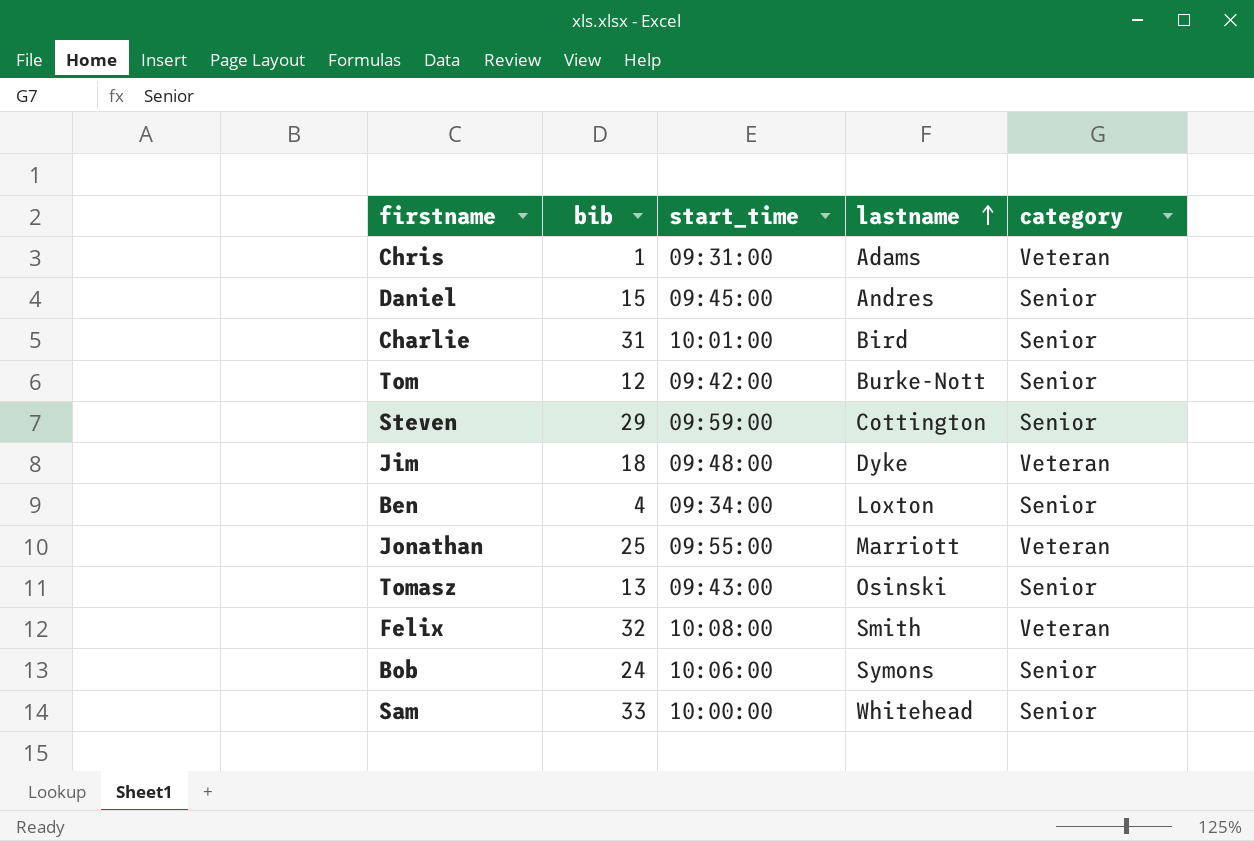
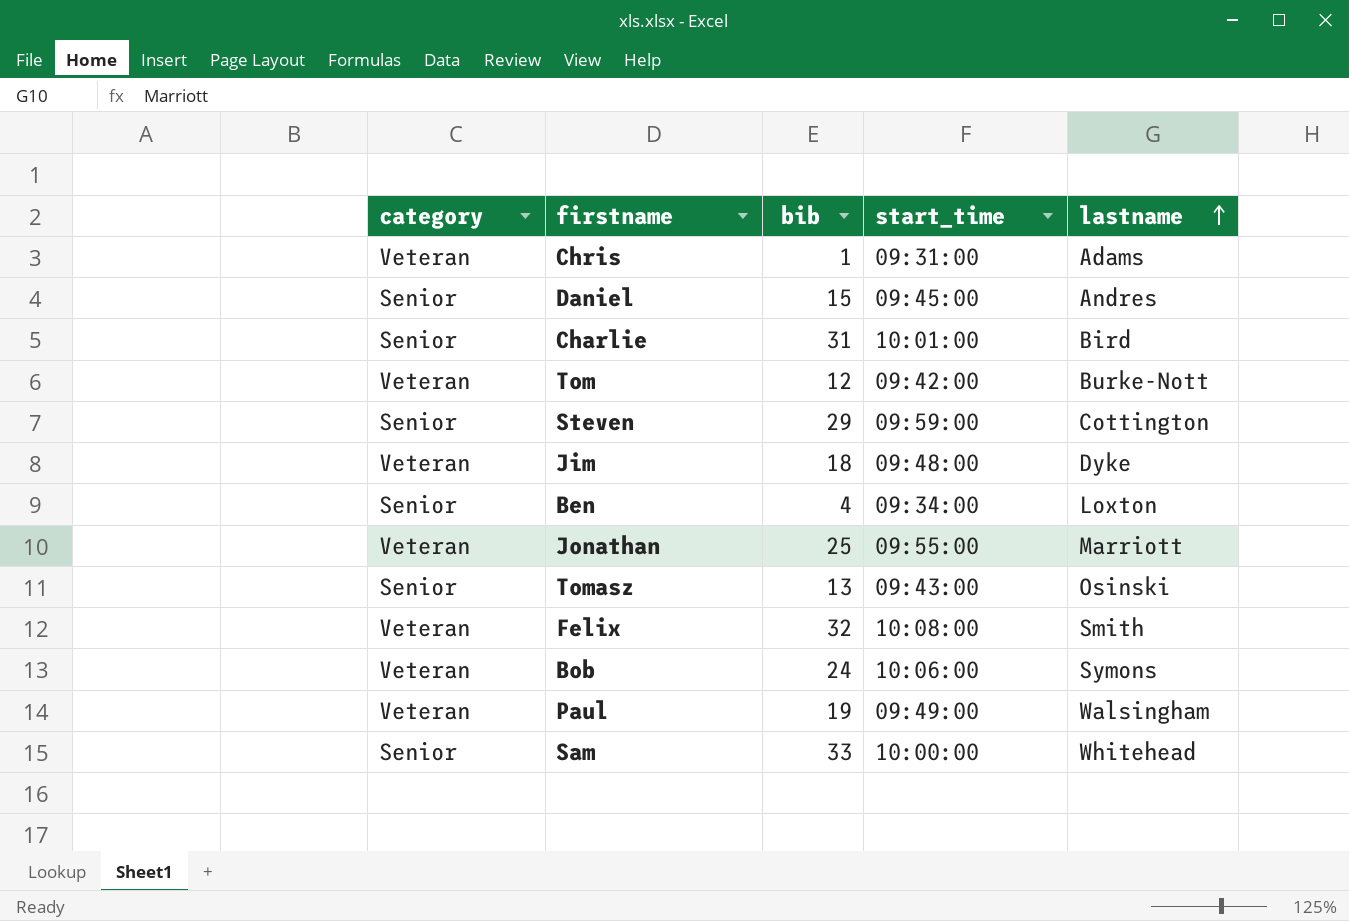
column category | position: 5 -> 1
Tom | category: Senior -> Veteran
Bob | category: Senior -> Veteran
row Paul: none -> Veteran | 19 | 09:49:00 | Walsingham

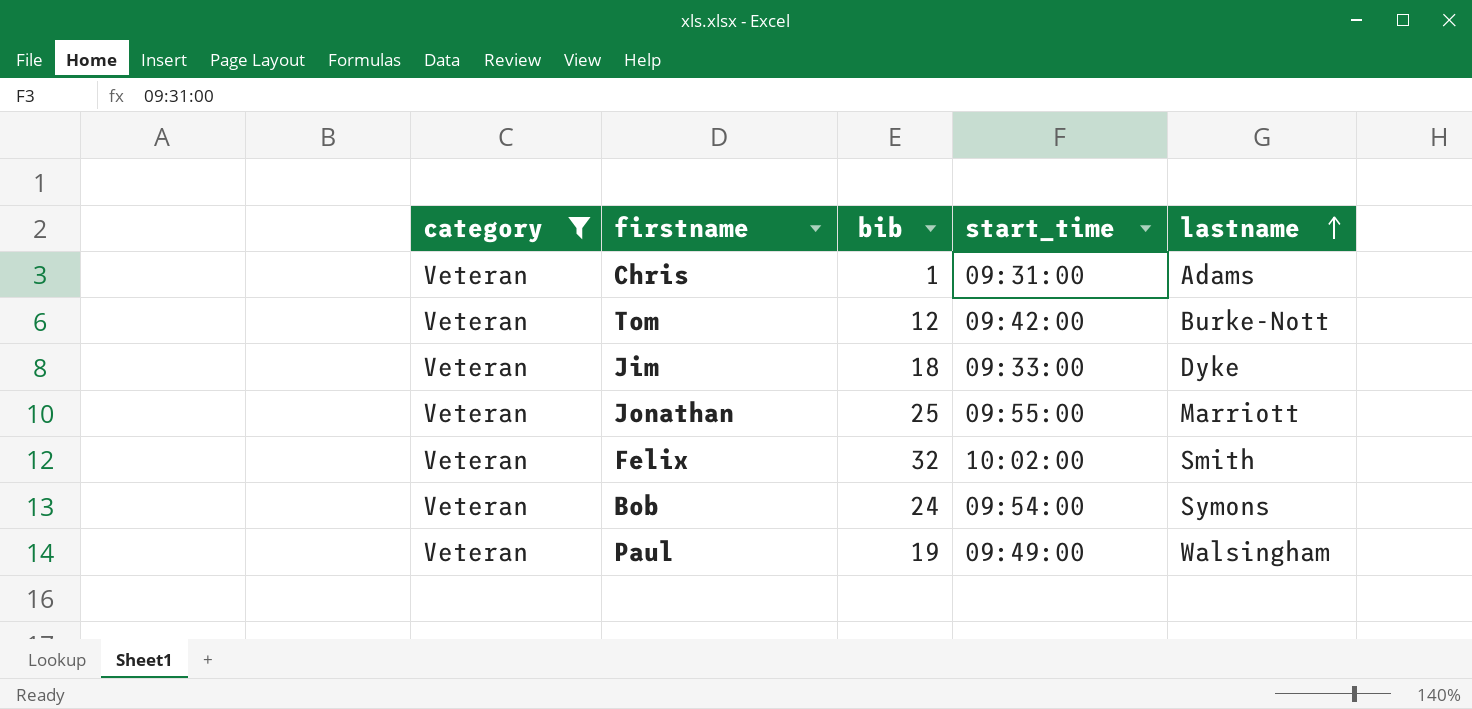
filter: none -> category = Veteran
Jim | start_time: 09:48:00 -> 09:33:00
Felix | start_time: 10:08:00 -> 10:02:00
Bob | start_time: 10:06:00 -> 09:54:00

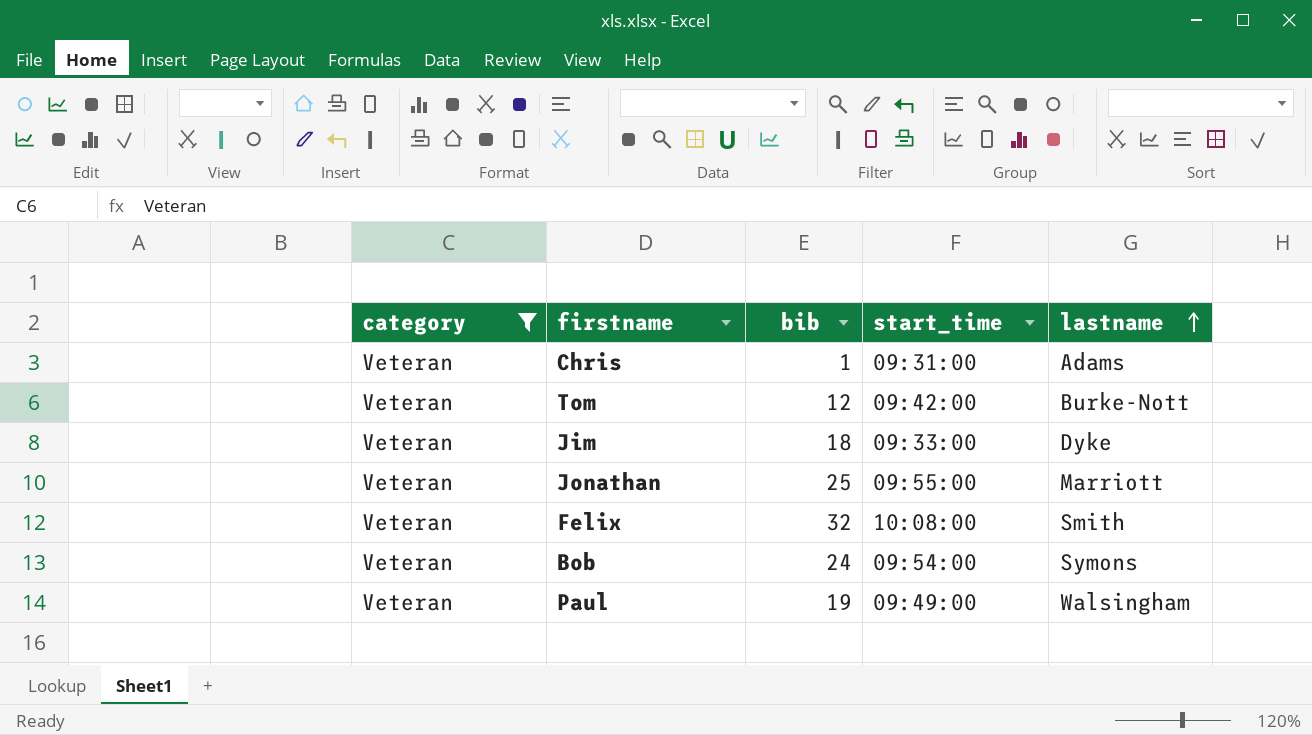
Felix | start_time: 10:02:00 -> 10:08:00

